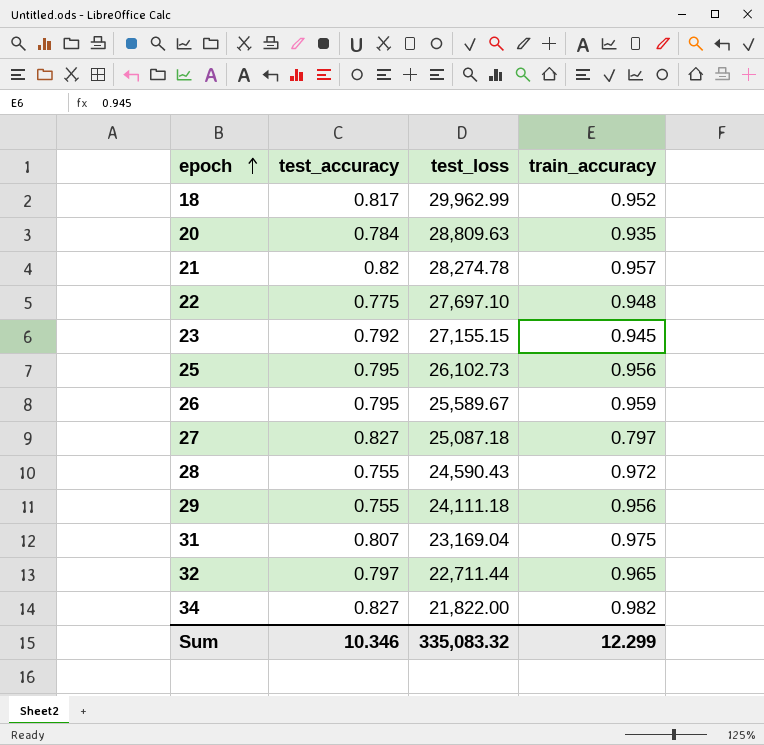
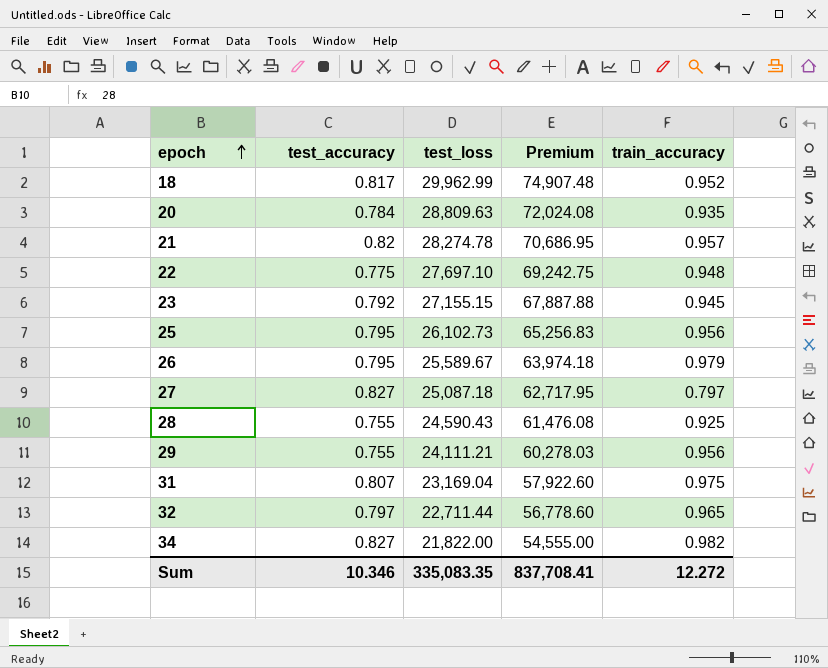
column Premium | formula: none -> [test_loss] * 2.5
26 | train_accuracy: 0.959 -> 0.979
28 | train_accuracy: 0.972 -> 0.925
29 | test_loss: 24,111.18 -> 24,111.21
Sum | test_loss: 335,083.32 -> 335,083.35
Sum | train_accuracy: 12.299 -> 12.272

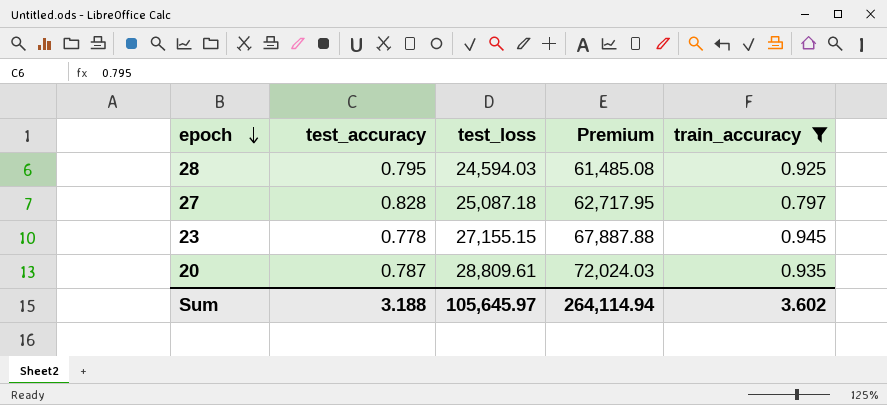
filter: none -> train_accuracy <= 0.945
row order: epoch ascending -> epoch descending
28 | test_accuracy: 0.755 -> 0.795
28 | test_loss: 24,590.43 -> 24,594.03
28 | Premium: 61,476.08 -> 61,485.08
27 | test_accuracy: 0.827 -> 0.828
23 | test_accuracy: 0.792 -> 0.778
20 | test_accuracy: 0.784 -> 0.787
20 | test_loss: 28,809.63 -> 28,809.61
20 | Premium: 72,024.08 -> 72,024.03
Sum | test_accuracy: 10.346 -> 3.188
Sum | test_loss: 335,083.35 -> 105,645.97
Sum | Premium: 837,708.41 -> 264,114.94
Sum | train_accuracy: 12.272 -> 3.602

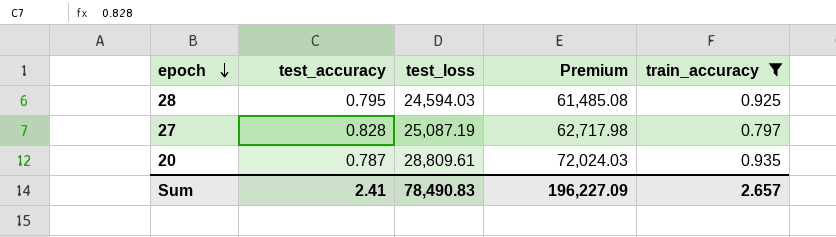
row 23: 0.778 | 27,155.15 | 67,887.88 | 0.945 -> none
27 | test_loss: 25,087.18 -> 25,087.19
27 | Premium: 62,717.95 -> 62,717.98
Sum | test_accuracy: 3.188 -> 2.41
Sum | test_loss: 105,645.97 -> 78,490.83
Sum | Premium: 264,114.94 -> 196,227.09
Sum | train_accuracy: 3.602 -> 2.657

